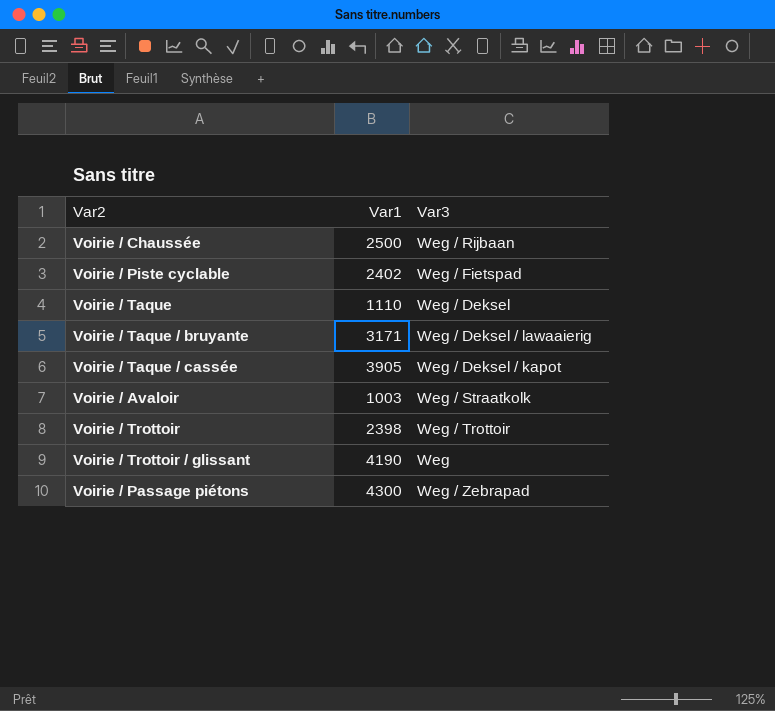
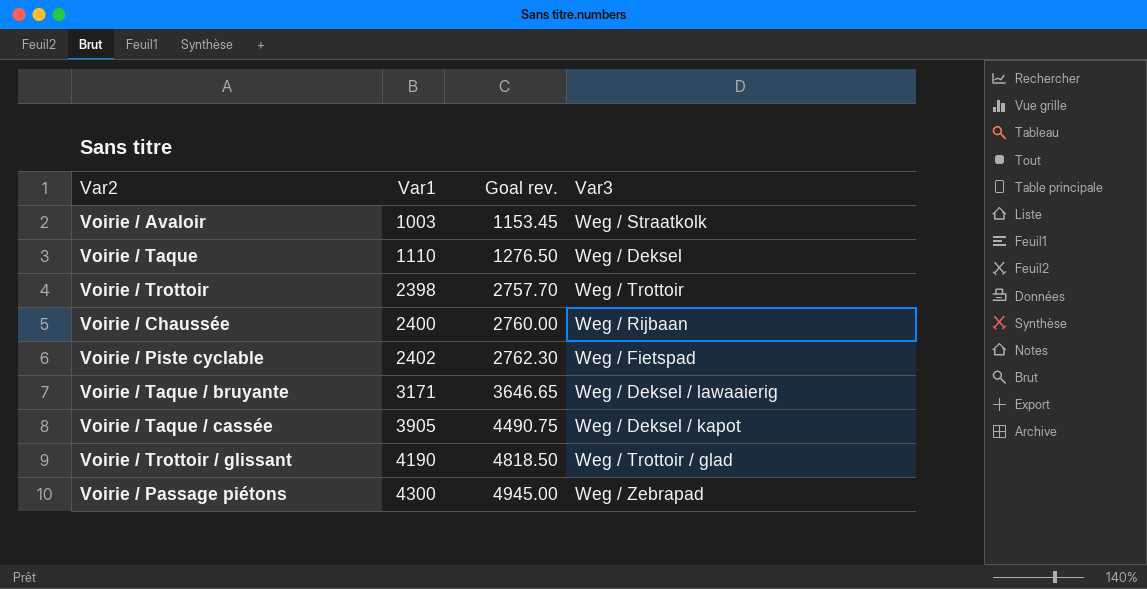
row order: none -> Var1 ascending
column Goal rev. | formula: none -> [Var1] * 1.15
Voirie / Chaussée | Var1: 2500 -> 2400
Voirie / Trottoir / glissant | Var3: Weg -> Weg / Trottoir / glad

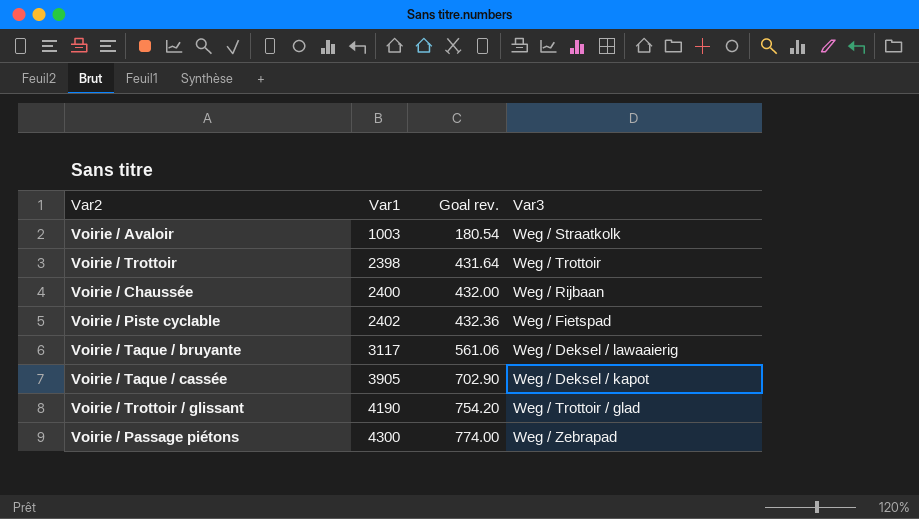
column Goal rev. | formula: [Var1] * 1.15 -> [Var1] * 0.18
row Voirie / Taque: 1110 | 1276.50 | Weg / Deksel -> none
Voirie / Taque / bruyante | Var1: 3171 -> 3117

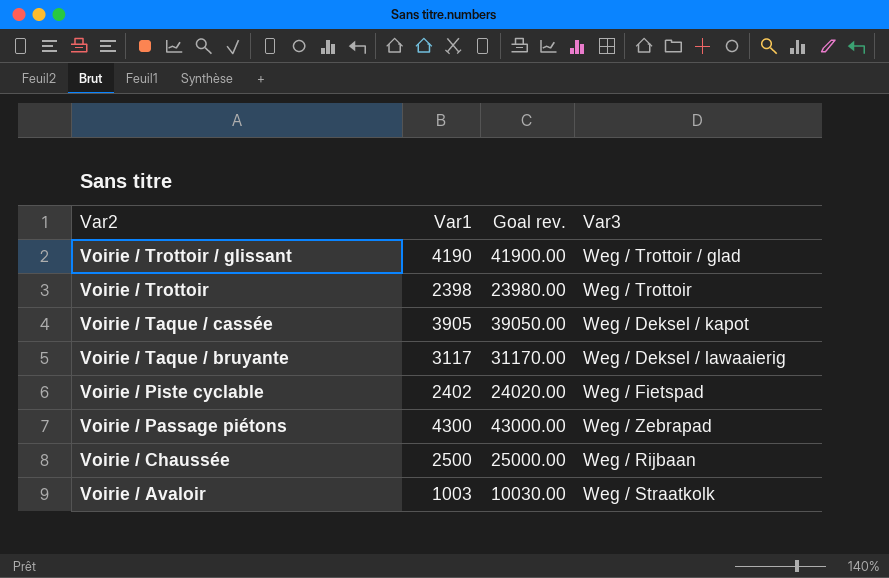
row order: Var1 ascending -> Var2 descending
column Goal rev. | formula: [Var1] * 0.18 -> [Var1] * 10
Voirie / Chaussée | Var1: 2400 -> 2500

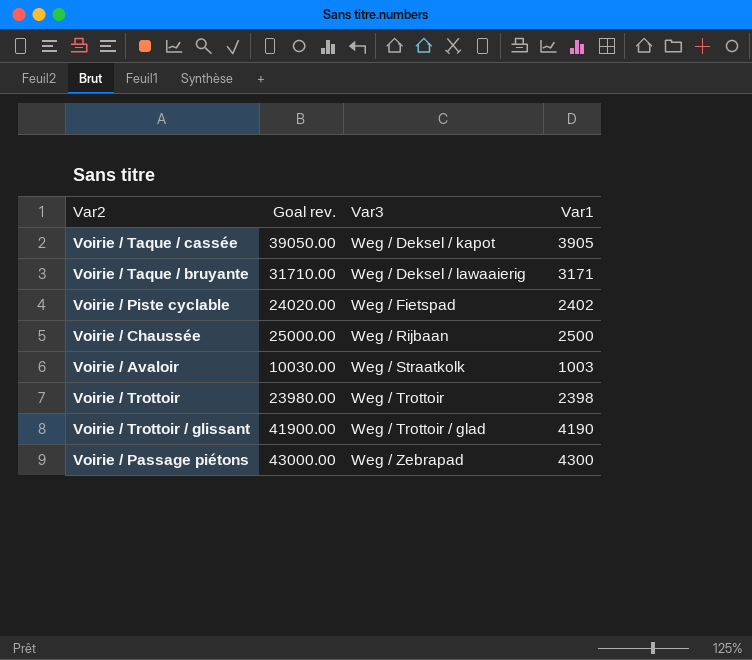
row order: Var2 descending -> Var3 ascending
column Var1 | position: 2 -> 4
Voirie / Taque / bruyante | Goal rev.: 31170.00 -> 31710.00
Voirie / Taque / bruyante | Var1: 3117 -> 3171

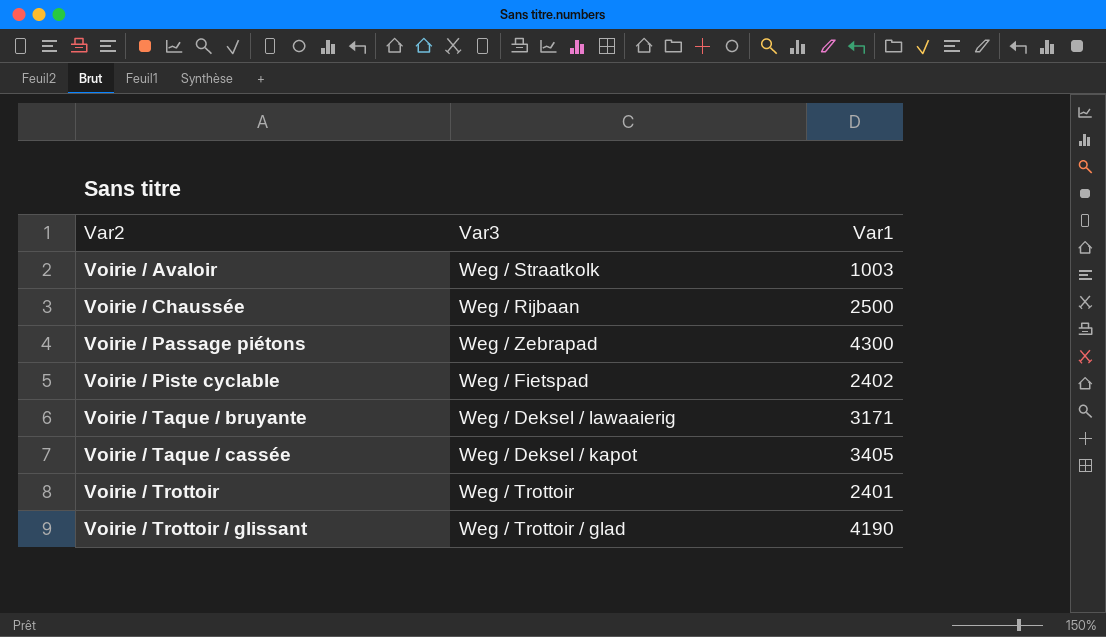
row order: Var3 ascending -> Var2 ascending
column Goal rev. | formula: [Var1] * 10 -> none
Voirie / Taque / cassée | Var1: 3905 -> 3405
Voirie / Trottoir | Var1: 2398 -> 2401

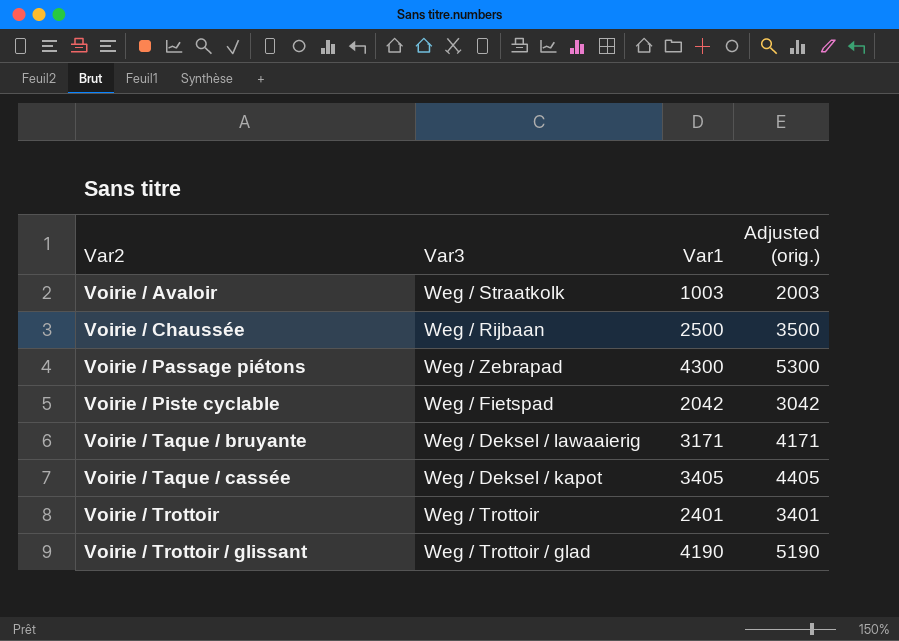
column Adjusted (orig.) | formula: none -> [Var1] + 1000
Voirie / Piste cyclable | Var1: 2402 -> 2042

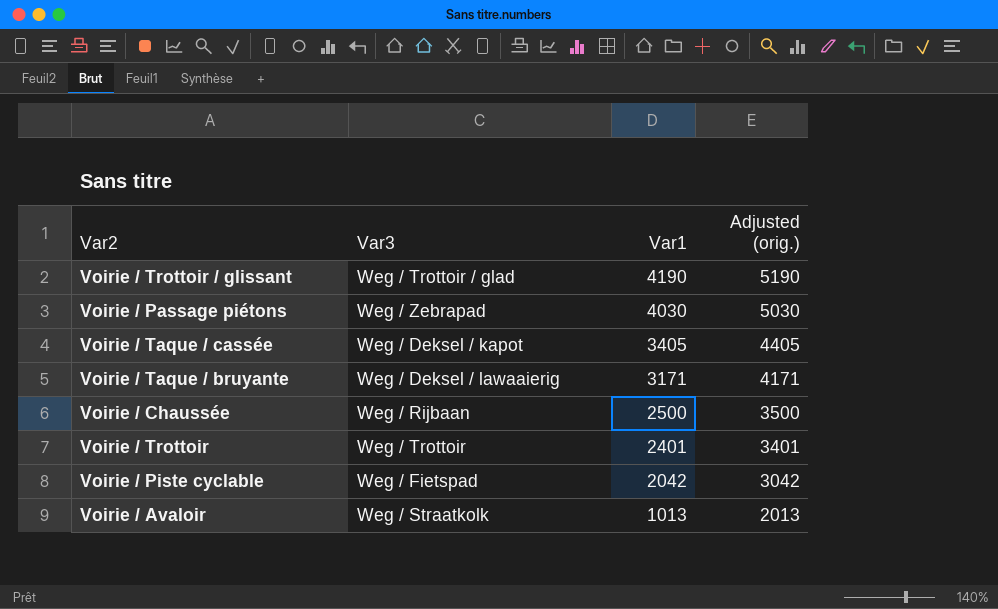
row order: Var2 ascending -> Var1 descending
Voirie / Passage piétons | Var1: 4300 -> 4030
Voirie / Passage piétons | Adjusted (orig.): 5300 -> 5030
Voirie / Avaloir | Var1: 1003 -> 1013
Voirie / Avaloir | Adjusted (orig.): 2003 -> 2013

